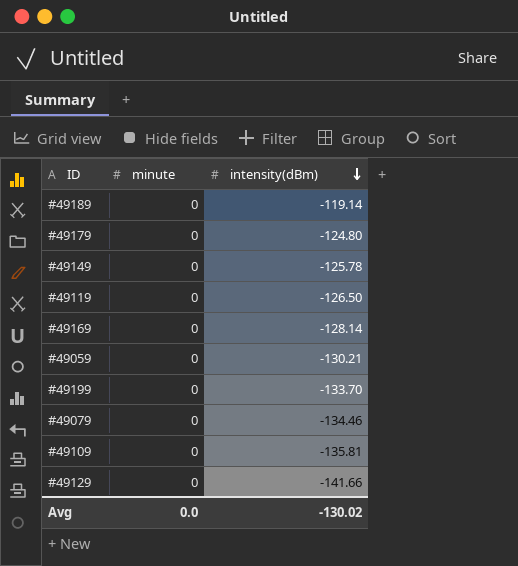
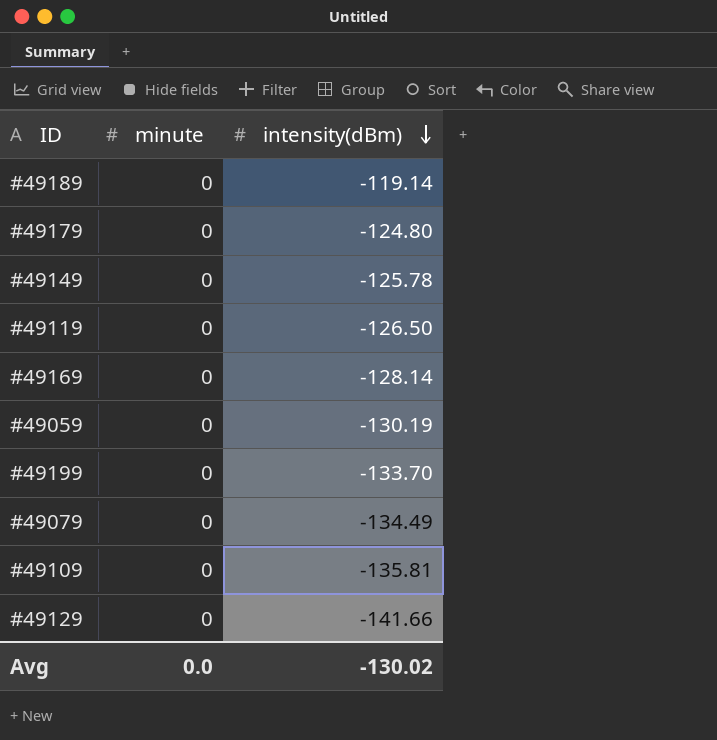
#49059 | intensity(dBm): -130.21 -> -130.19
#49079 | intensity(dBm): -134.46 -> -134.49

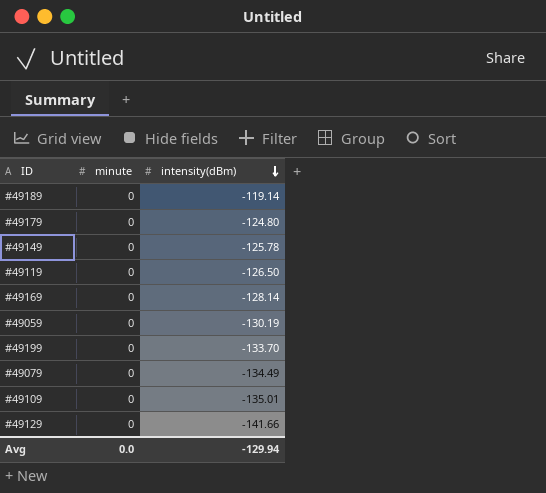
#49109 | intensity(dBm): -135.81 -> -135.01
Avg | intensity(dBm): -130.02 -> -129.94

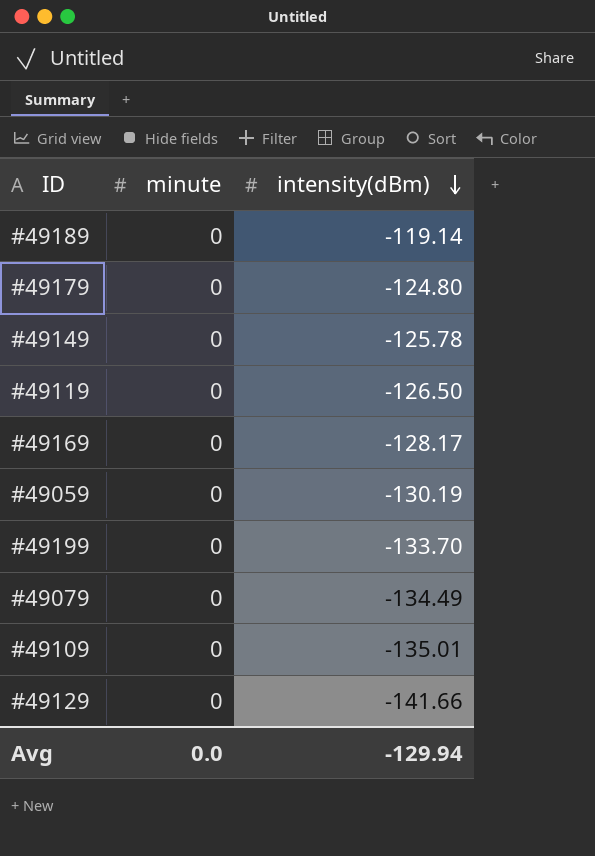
#49169 | intensity(dBm): -128.14 -> -128.17

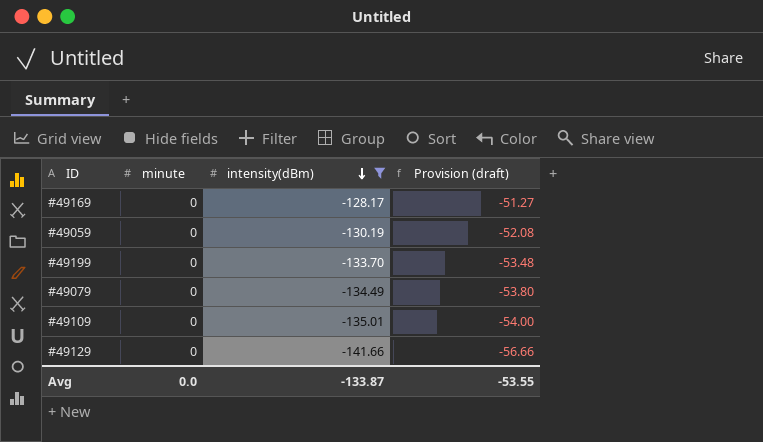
filter: none -> intensity(dBm) <= -128.17
column Provision (draft) | formula: none -> [intensity(dBm)] * 0.4
Avg | intensity(dBm): -129.94 -> -133.87

